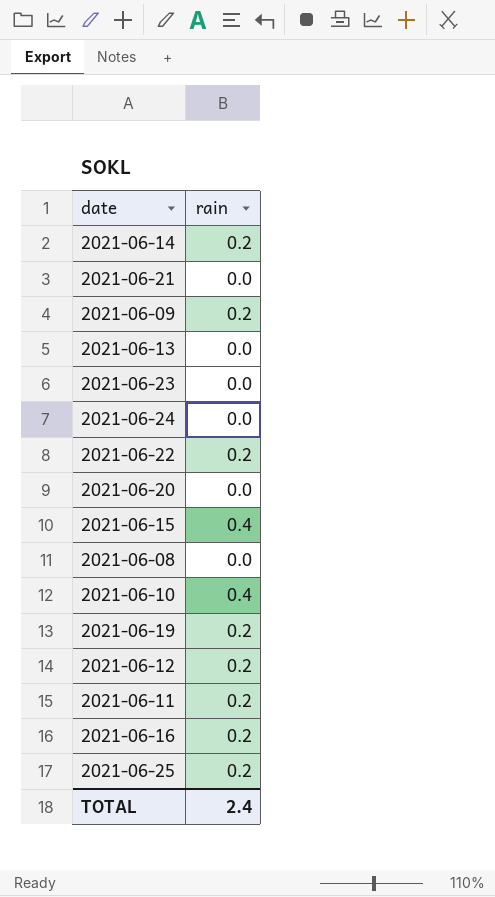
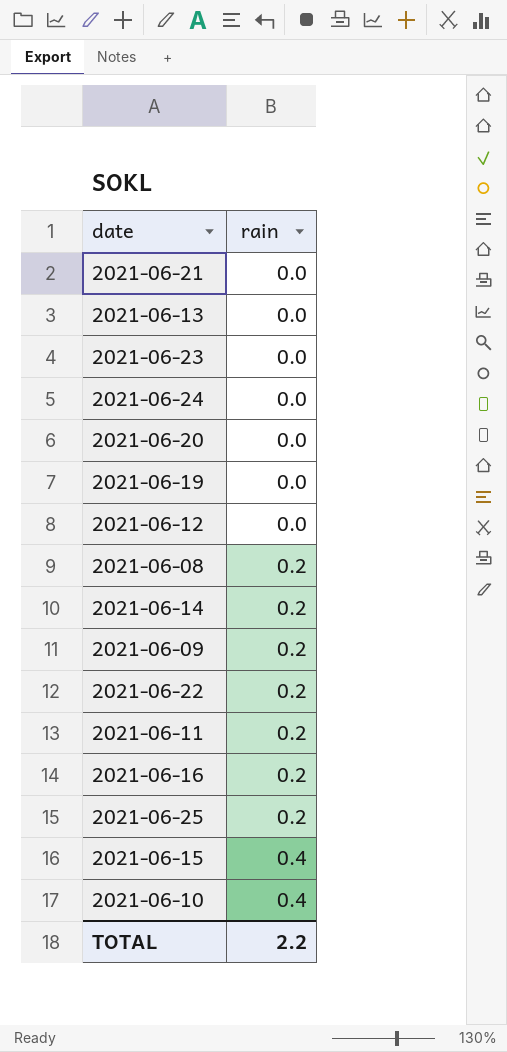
row order: none -> rain ascending
2021-06-19 | rain: 0.2 -> 0.0
2021-06-12 | rain: 0.2 -> 0.0
2021-06-08 | rain: 0.0 -> 0.2
TOTAL | rain: 2.4 -> 2.2

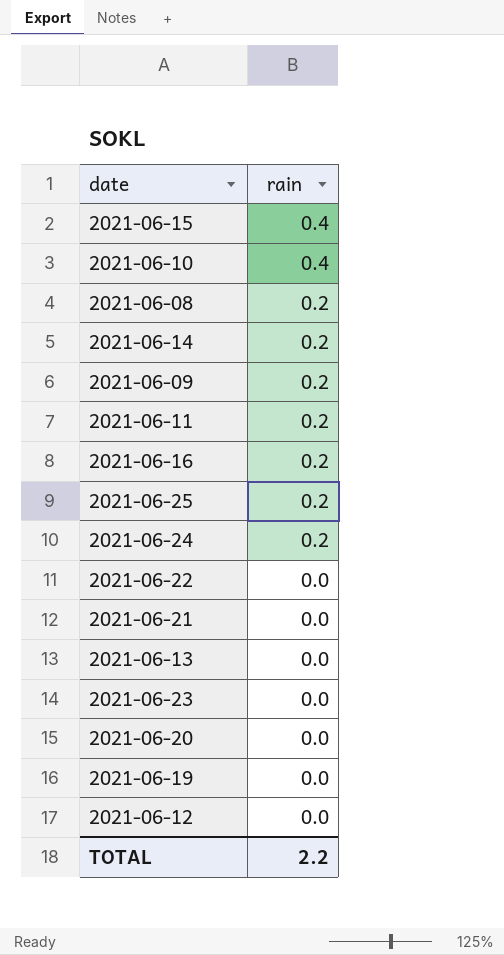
row order: rain ascending -> rain descending
2021-06-24 | rain: 0.0 -> 0.2
2021-06-22 | rain: 0.2 -> 0.0

